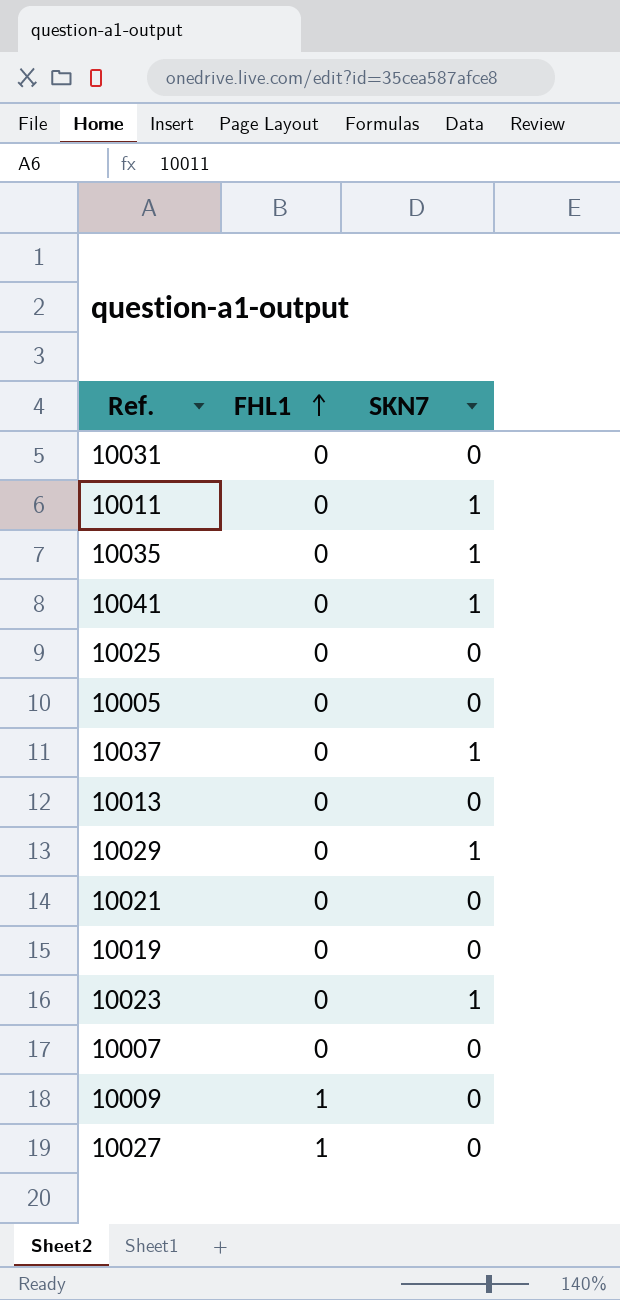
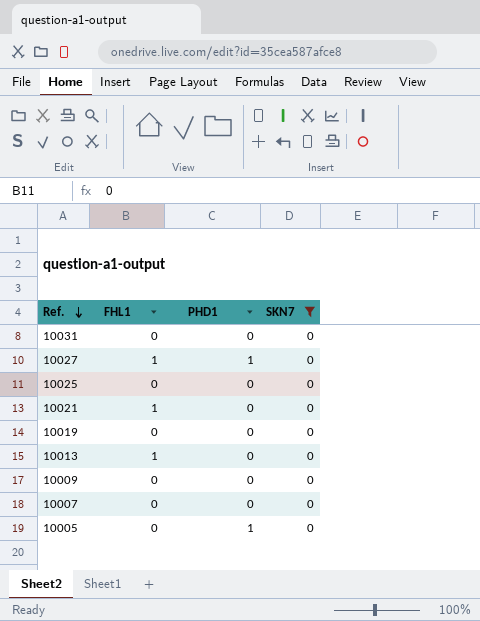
filter: none -> SKN7 = 0
row order: FHL1 ascending -> Ref. descending
column PHD1 | position: none -> 3
10021 | FHL1: 0 -> 1
10013 | FHL1: 0 -> 1
10009 | FHL1: 1 -> 0

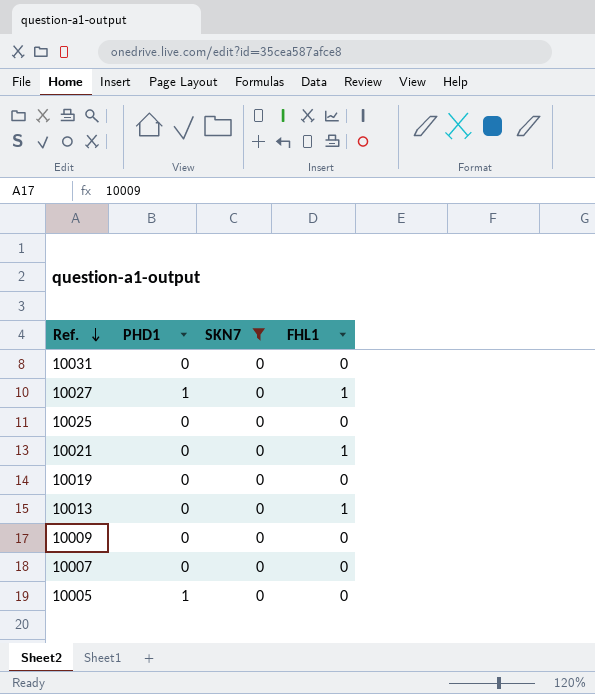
column FHL1 | position: 2 -> 4

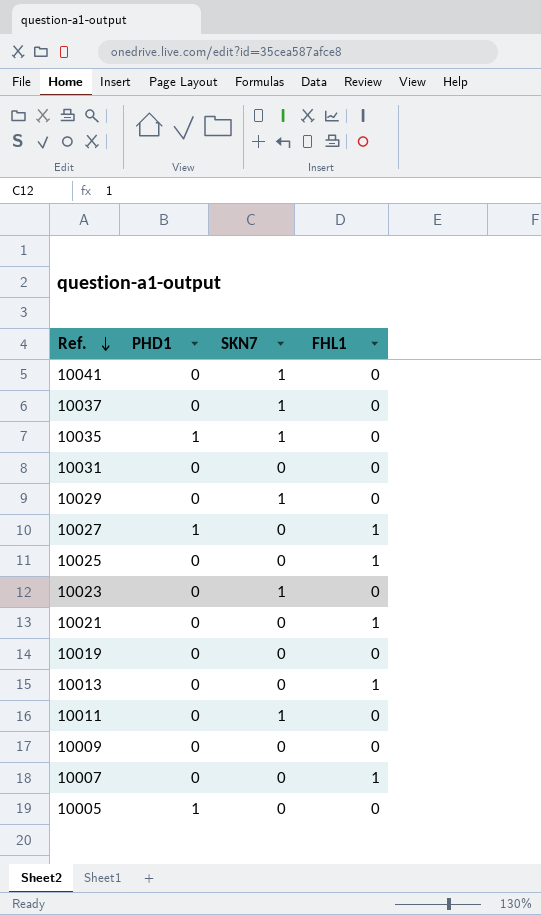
filter: SKN7 = 0 -> none
10025 | FHL1: 0 -> 1
10007 | FHL1: 0 -> 1

